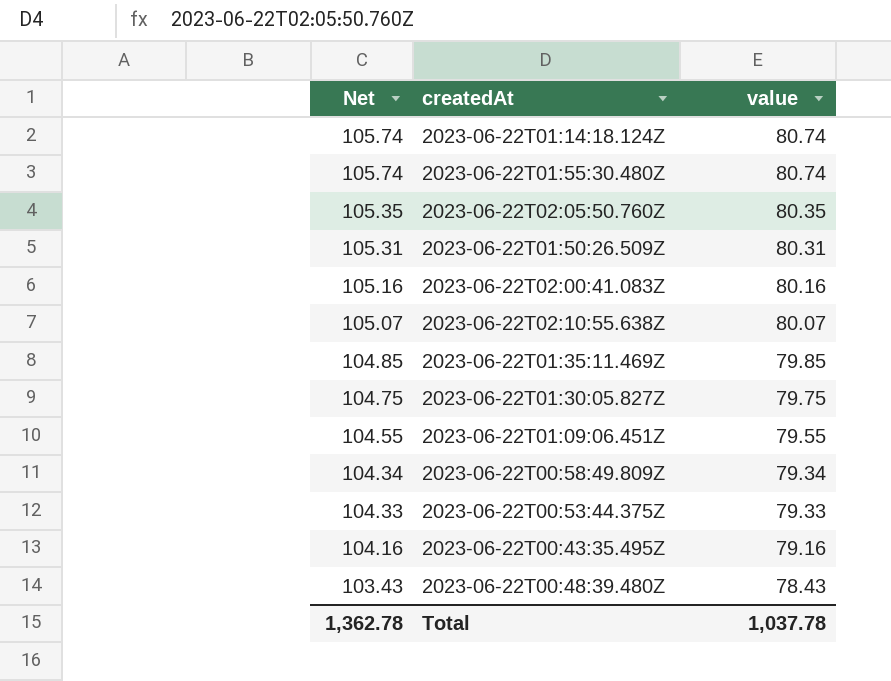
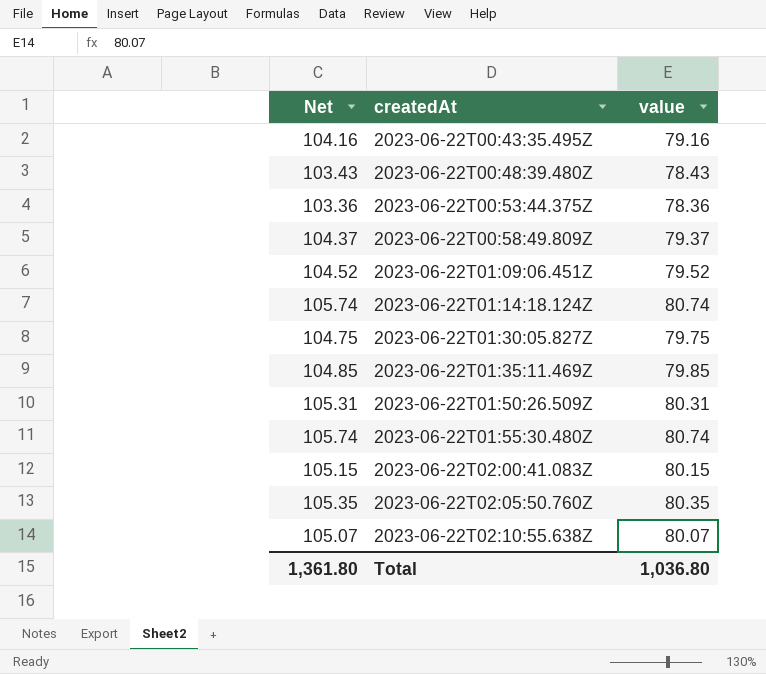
row order: Net descending -> createdAt ascending
2023-06-22T00:53:44.375Z | Net: 104.33 -> 103.36
2023-06-22T00:53:44.375Z | value: 79.33 -> 78.36
2023-06-22T00:58:49.809Z | Net: 104.34 -> 104.37
2023-06-22T00:58:49.809Z | value: 79.34 -> 79.37
2023-06-22T01:09:06.451Z | Net: 104.55 -> 104.52
2023-06-22T01:09:06.451Z | value: 79.55 -> 79.52
2023-06-22T02:00:41.083Z | Net: 105.16 -> 105.15
2023-06-22T02:00:41.083Z | value: 80.16 -> 80.15
Total | Net: 1,362.78 -> 1,361.80
Total | value: 1,037.78 -> 1,036.80

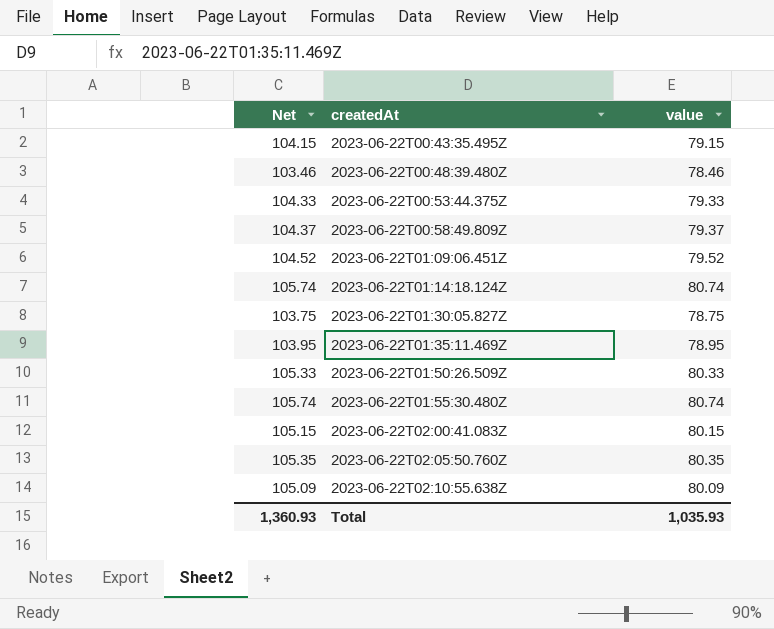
2023-06-22T00:43:35.495Z | Net: 104.16 -> 104.15
2023-06-22T00:43:35.495Z | value: 79.16 -> 79.15
2023-06-22T00:48:39.480Z | Net: 103.43 -> 103.46
2023-06-22T00:48:39.480Z | value: 78.43 -> 78.46
2023-06-22T00:53:44.375Z | Net: 103.36 -> 104.33
2023-06-22T00:53:44.375Z | value: 78.36 -> 79.33
2023-06-22T01:30:05.827Z | Net: 104.75 -> 103.75
2023-06-22T01:30:05.827Z | value: 79.75 -> 78.75
2023-06-22T01:35:11.469Z | Net: 104.85 -> 103.95
2023-06-22T01:35:11.469Z | value: 79.85 -> 78.95
2023-06-22T01:50:26.509Z | Net: 105.31 -> 105.33
2023-06-22T01:50:26.509Z | value: 80.31 -> 80.33
2023-06-22T02:10:55.638Z | Net: 105.07 -> 105.09
2023-06-22T02:10:55.638Z | value: 80.07 -> 80.09
Total | Net: 1,361.80 -> 1,360.93
Total | value: 1,036.80 -> 1,035.93

